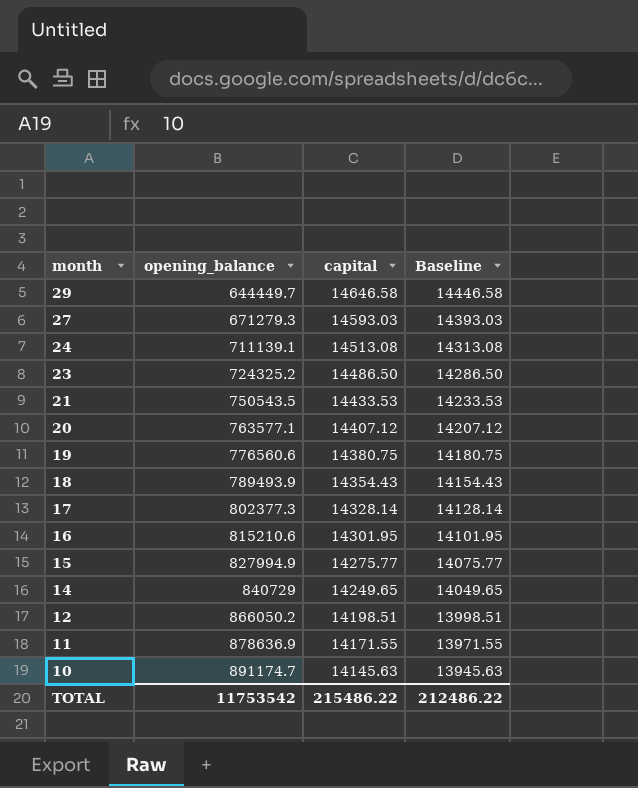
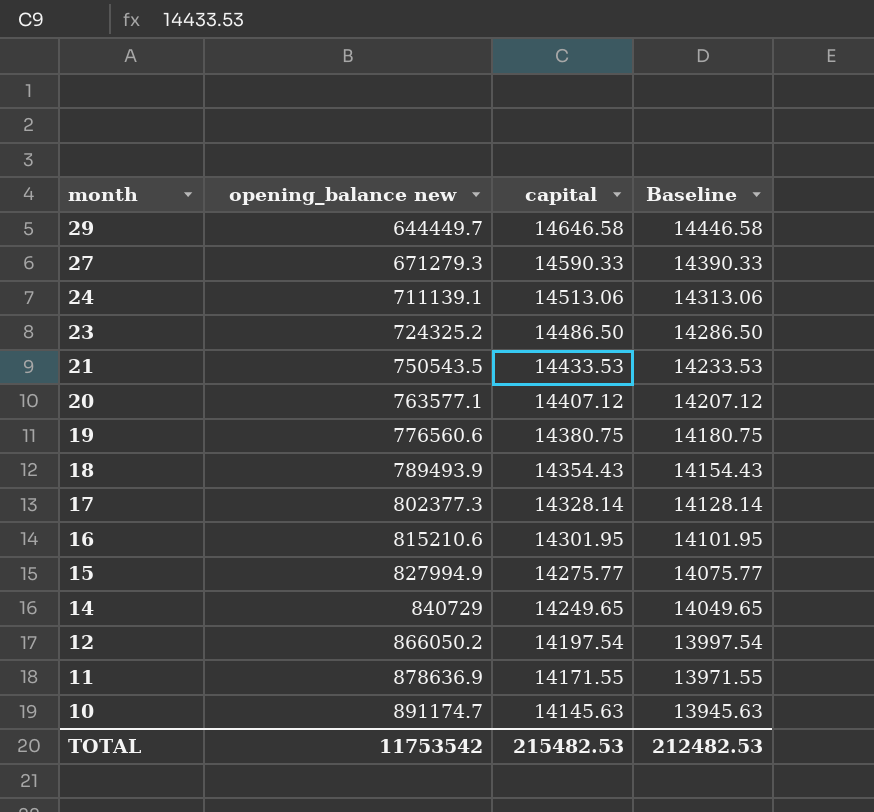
column name: opening_balance -> opening_balance new
27 | capital: 14593.03 -> 14590.33
27 | Baseline: 14393.03 -> 14390.33
24 | capital: 14513.08 -> 14513.06
24 | Baseline: 14313.08 -> 14313.06
12 | capital: 14198.51 -> 14197.54
12 | Baseline: 13998.51 -> 13997.54
TOTAL | capital: 215486.22 -> 215482.53
TOTAL | Baseline: 212486.22 -> 212482.53

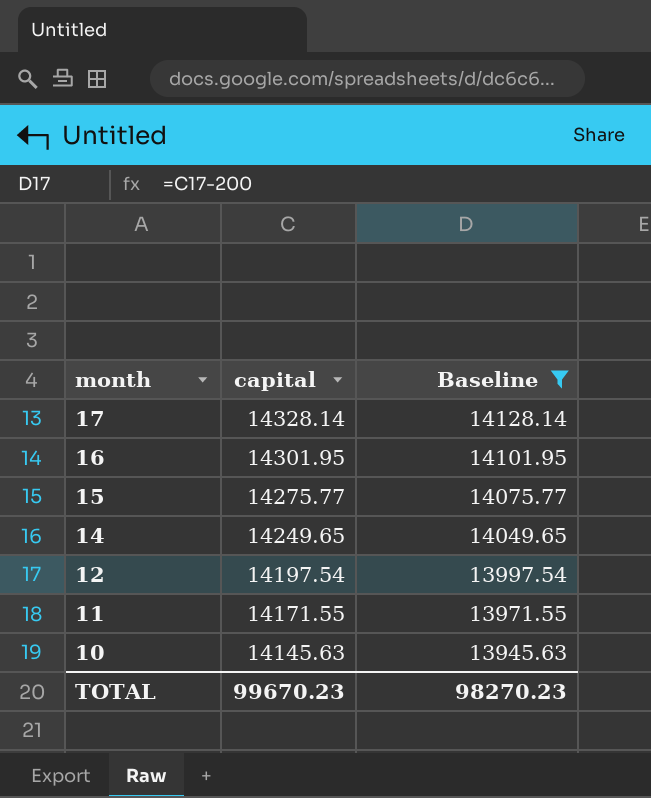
filter: none -> Baseline <= 14128.14
column opening_balance new | position: 2 -> none
TOTAL | capital: 215482.53 -> 99670.23
TOTAL | Baseline: 212482.53 -> 98270.23

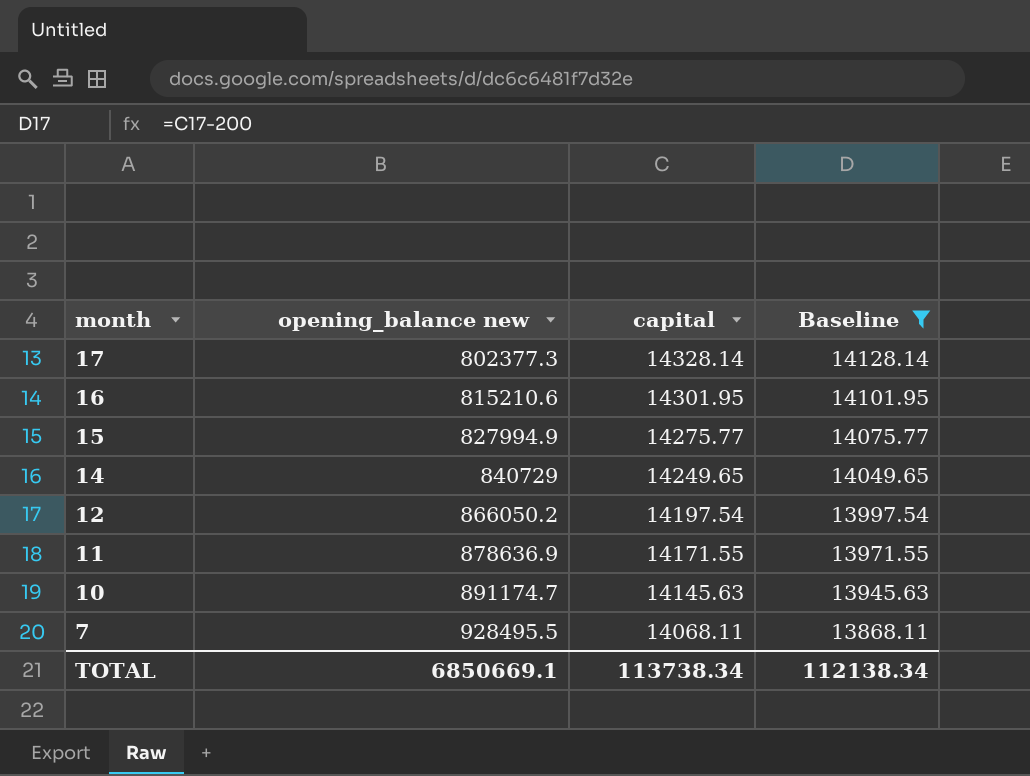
column opening_balance new | position: none -> 2
row 7: none -> 928495.5 | 14068.11 | 13868.11
TOTAL | capital: 99670.23 -> 113738.34
TOTAL | Baseline: 98270.23 -> 112138.34

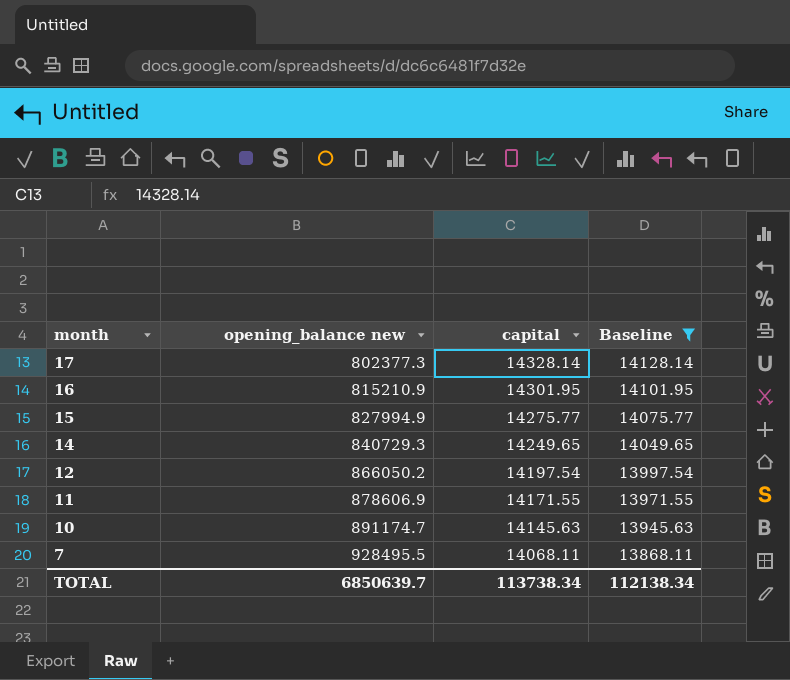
16 | opening_balance new: 815210.6 -> 815210.9
14 | opening_balance new: 840729 -> 840729.3
11 | opening_balance new: 878636.9 -> 878606.9
TOTAL | opening_balance new: 6850669.1 -> 6850639.7

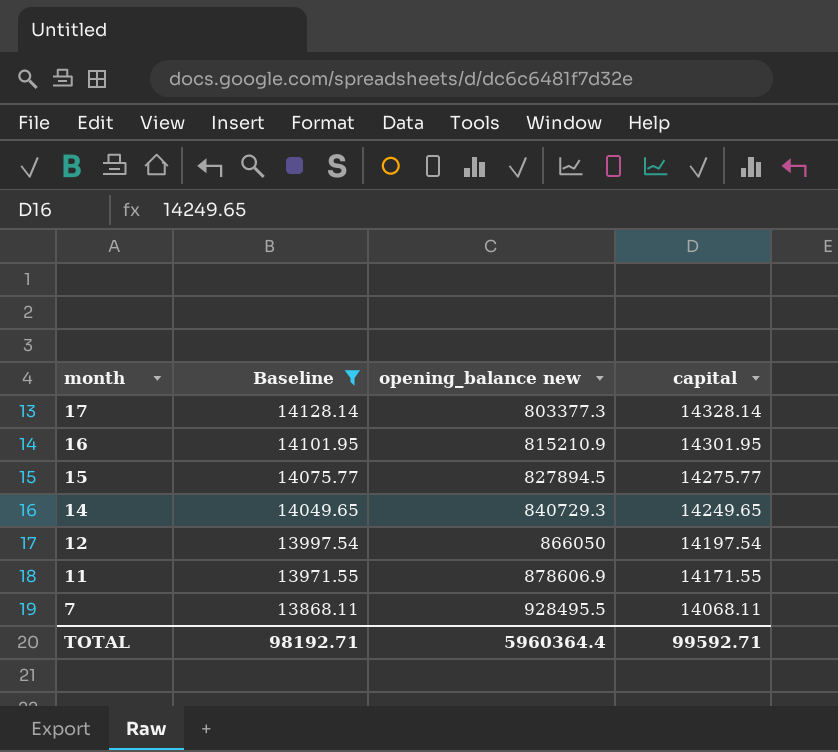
column Baseline | position: 4 -> 2
row 10: 891174.7 | 14145.63 | 13945.63 -> none
17 | opening_balance new: 802377.3 -> 803377.3
15 | opening_balance new: 827994.9 -> 827894.5
12 | opening_balance new: 866050.2 -> 866050
TOTAL | Baseline: 112138.34 -> 98192.71
TOTAL | opening_balance new: 6850639.7 -> 5960364.4
TOTAL | capital: 113738.34 -> 99592.71

